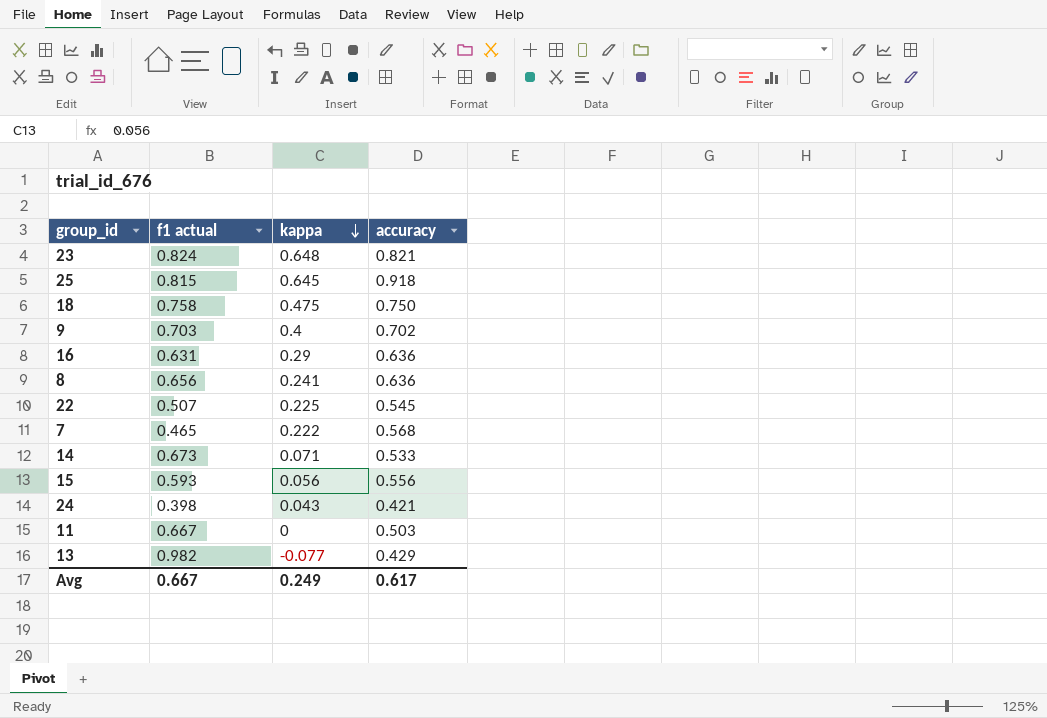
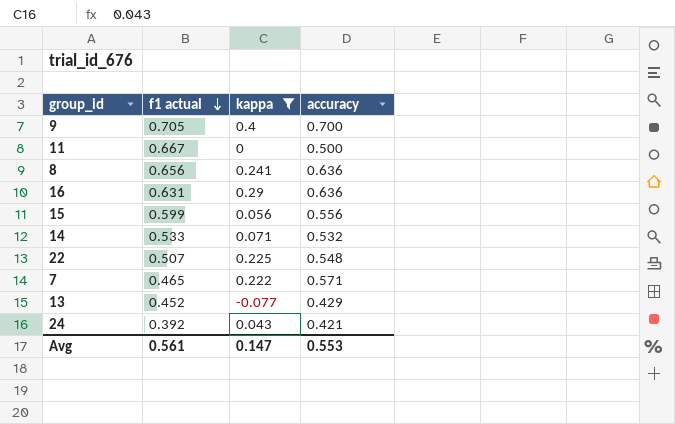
filter: none -> kappa <= 0.4
row order: kappa descending -> f1 actual descending
9 | f1 actual: 0.703 -> 0.705
9 | accuracy: 0.702 -> 0.700
11 | accuracy: 0.503 -> 0.500
15 | f1 actual: 0.593 -> 0.599
14 | f1 actual: 0.673 -> 0.533
14 | accuracy: 0.533 -> 0.532
22 | accuracy: 0.545 -> 0.548
7 | accuracy: 0.568 -> 0.571
13 | f1 actual: 0.982 -> 0.452
24 | f1 actual: 0.398 -> 0.392
Avg | f1 actual: 0.667 -> 0.561
Avg | kappa: 0.249 -> 0.147
Avg | accuracy: 0.617 -> 0.553

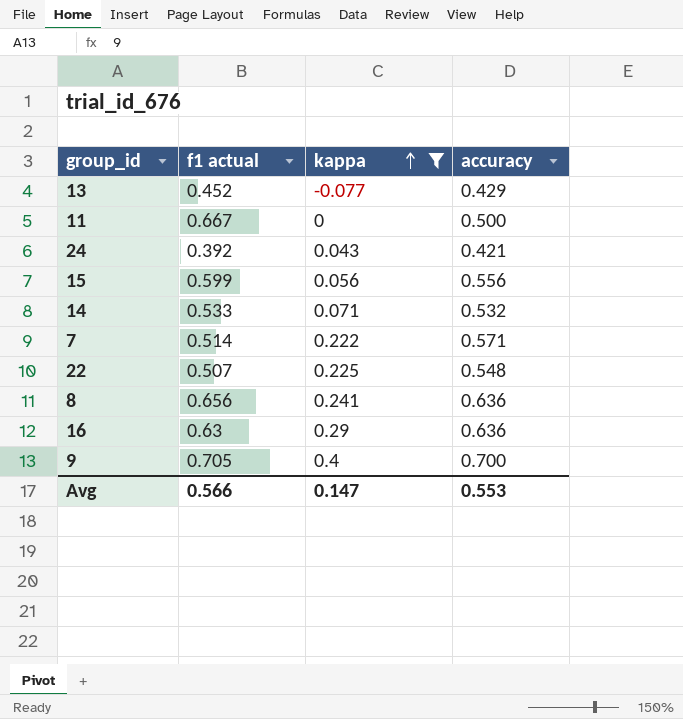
row order: f1 actual descending -> kappa ascending
7 | f1 actual: 0.465 -> 0.514
16 | f1 actual: 0.631 -> 0.63
Avg | f1 actual: 0.561 -> 0.566

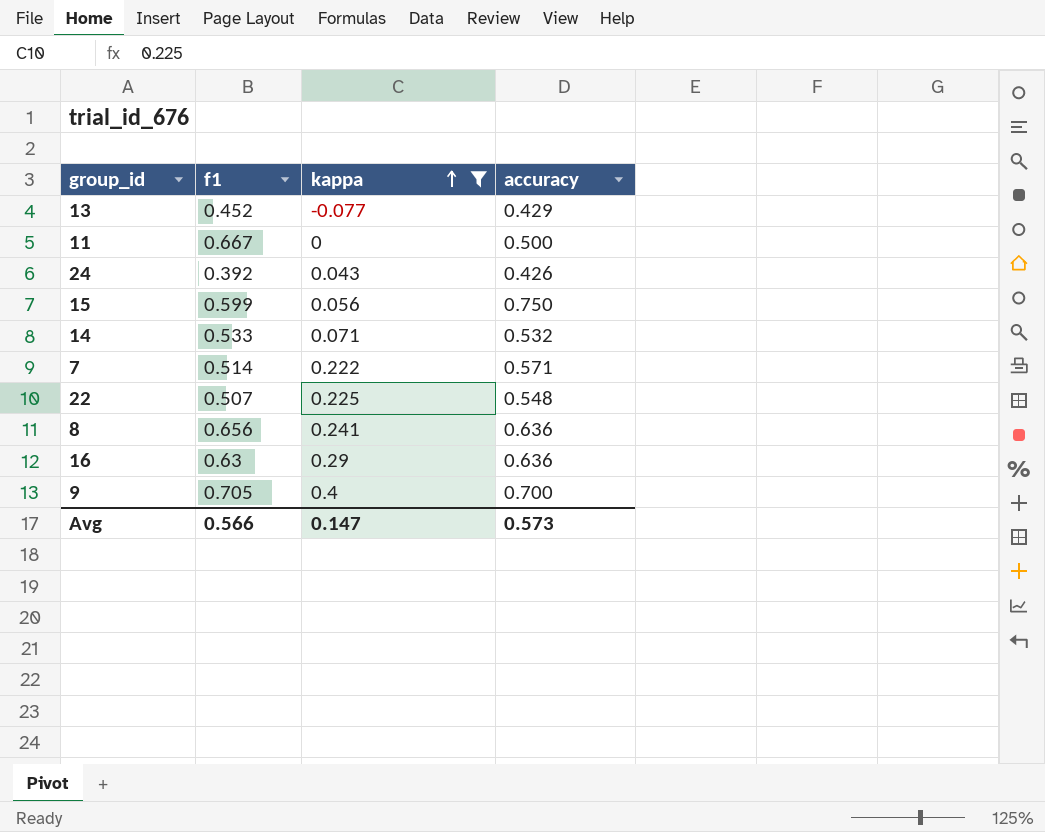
column name: f1 actual -> f1
24 | accuracy: 0.421 -> 0.426
15 | accuracy: 0.556 -> 0.750
Avg | accuracy: 0.553 -> 0.573

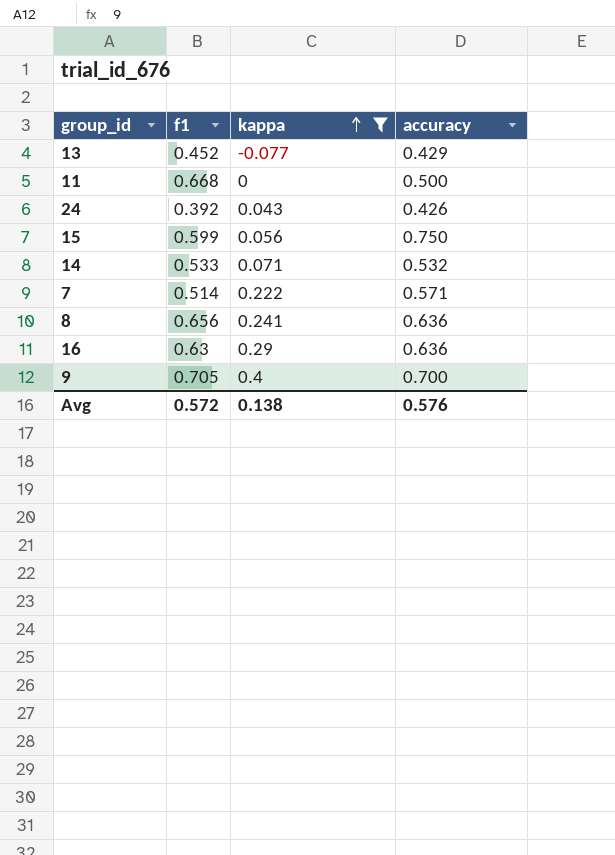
row 22: 0.507 | 0.225 | 0.548 -> none
11 | f1: 0.667 -> 0.668
Avg | f1: 0.566 -> 0.572
Avg | kappa: 0.147 -> 0.138
Avg | accuracy: 0.573 -> 0.576

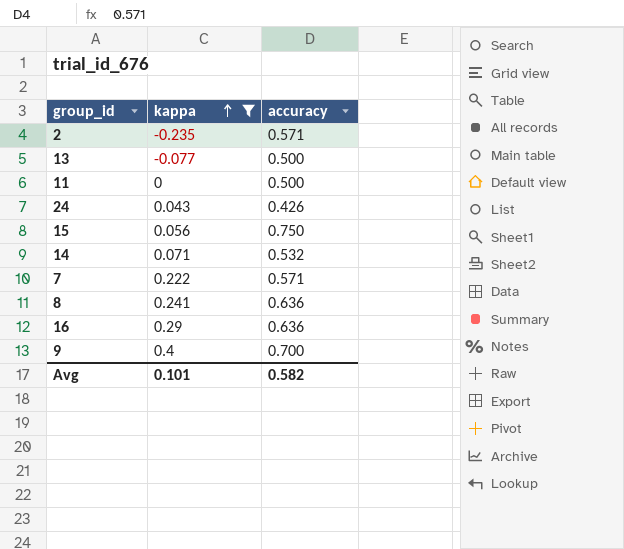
column f1 | position: 2 -> none
row 2: none -> -0.235 | 0.571
13 | accuracy: 0.429 -> 0.500
Avg | kappa: 0.138 -> 0.101
Avg | accuracy: 0.576 -> 0.582

